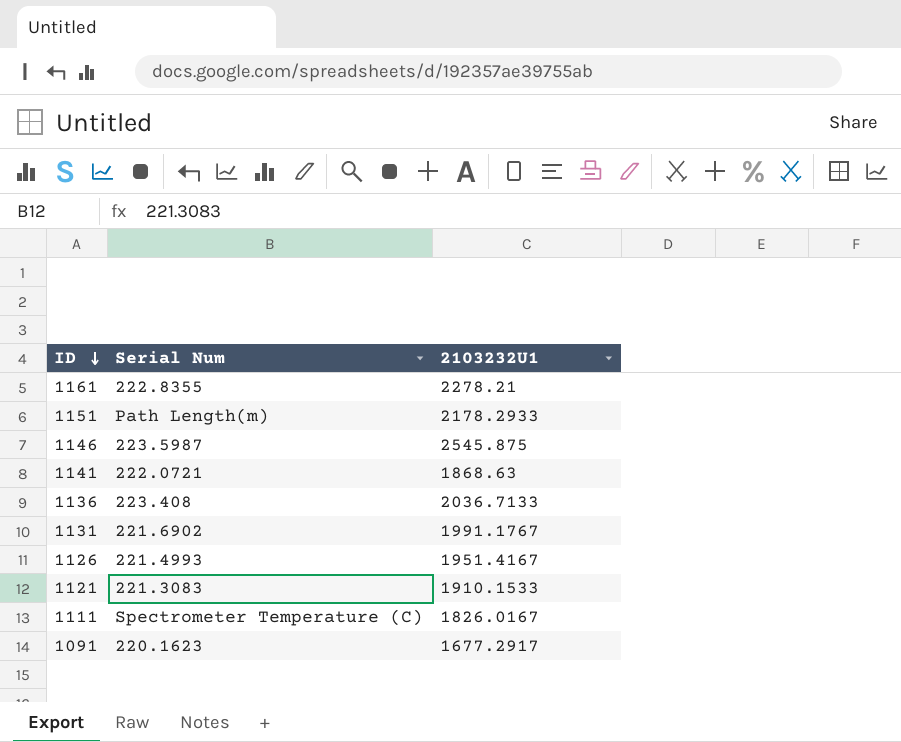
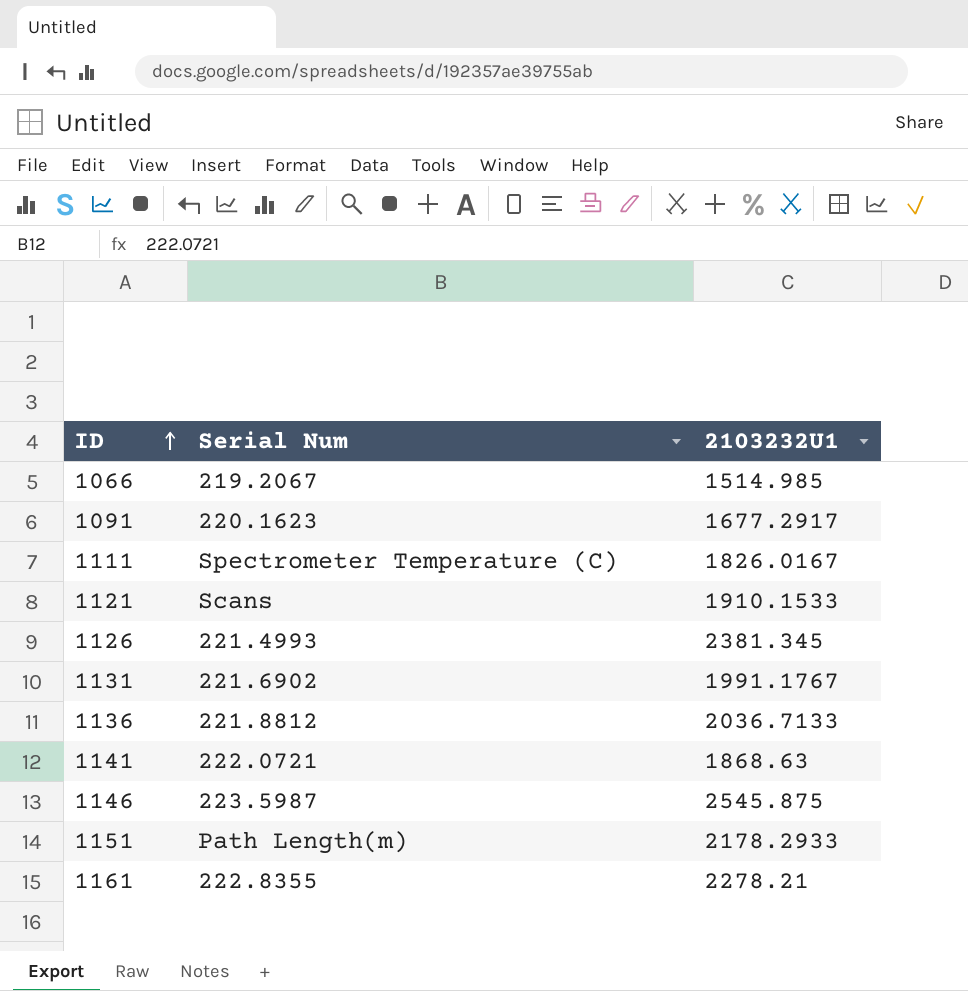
row order: ID descending -> ID ascending
row 1066: none -> 219.2067 | 1514.985
1121 | Serial Num: 221.3083 -> Scans
1126 | 2103232U1: 1951.4167 -> 2381.345
1136 | Serial Num: 223.408 -> 221.8812

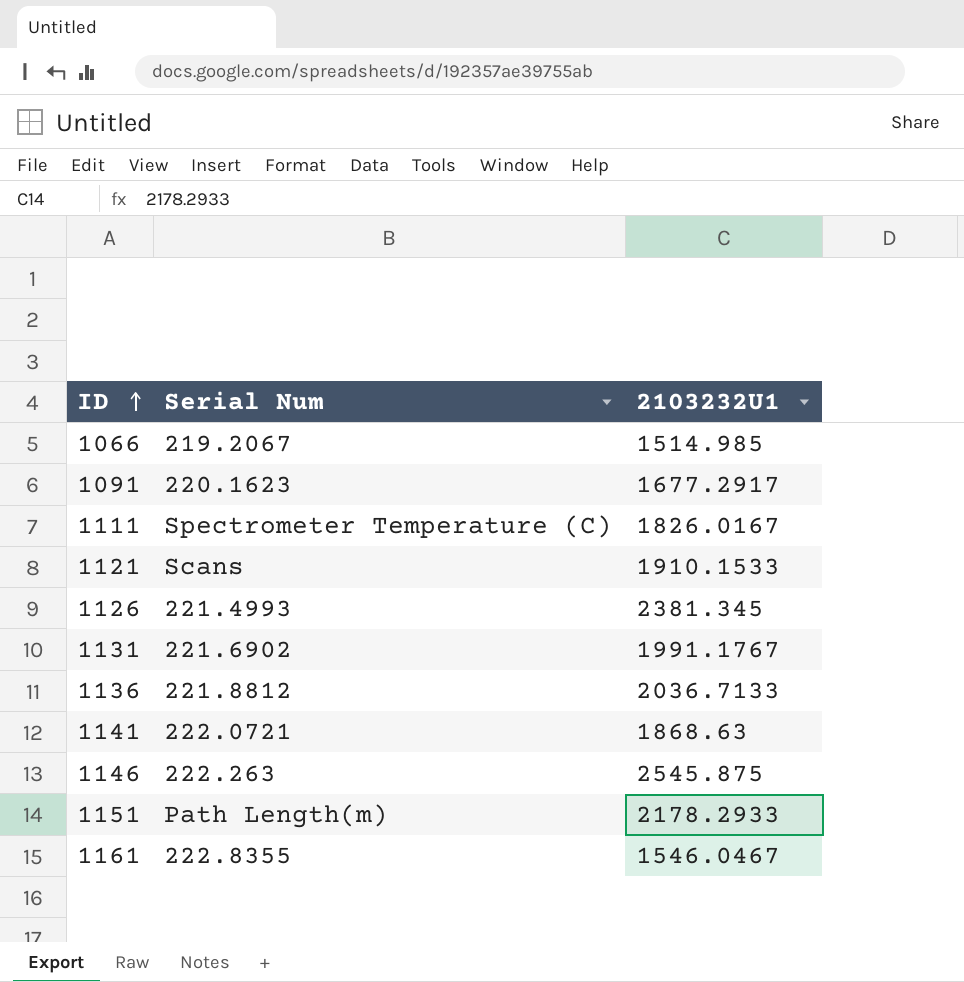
1146 | Serial Num: 223.5987 -> 222.263
1161 | 2103232U1: 2278.21 -> 1546.0467

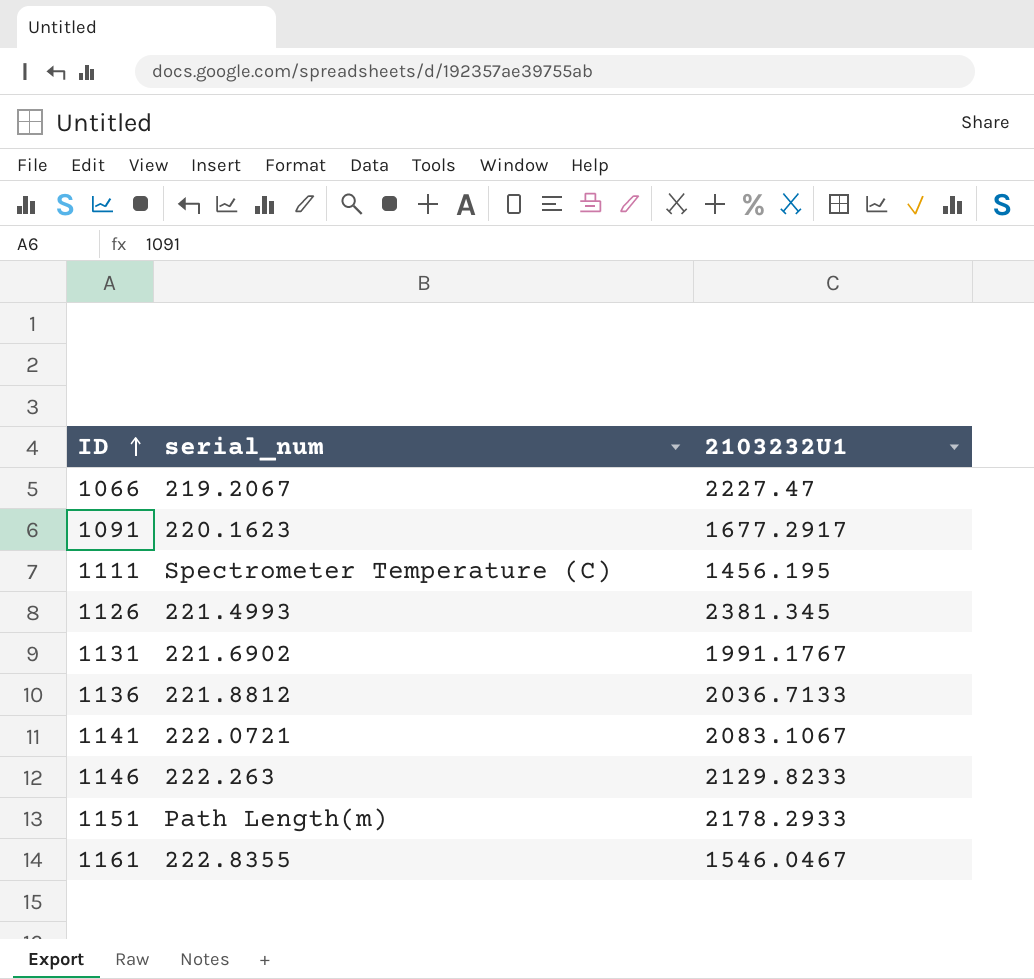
column name: Serial Num -> serial_num
row 1121: Scans | 1910.1533 -> none
1066 | 2103232U1: 1514.985 -> 2227.47
1111 | 2103232U1: 1826.0167 -> 1456.195
1141 | 2103232U1: 1868.63 -> 2083.1067
1146 | 2103232U1: 2545.875 -> 2129.8233

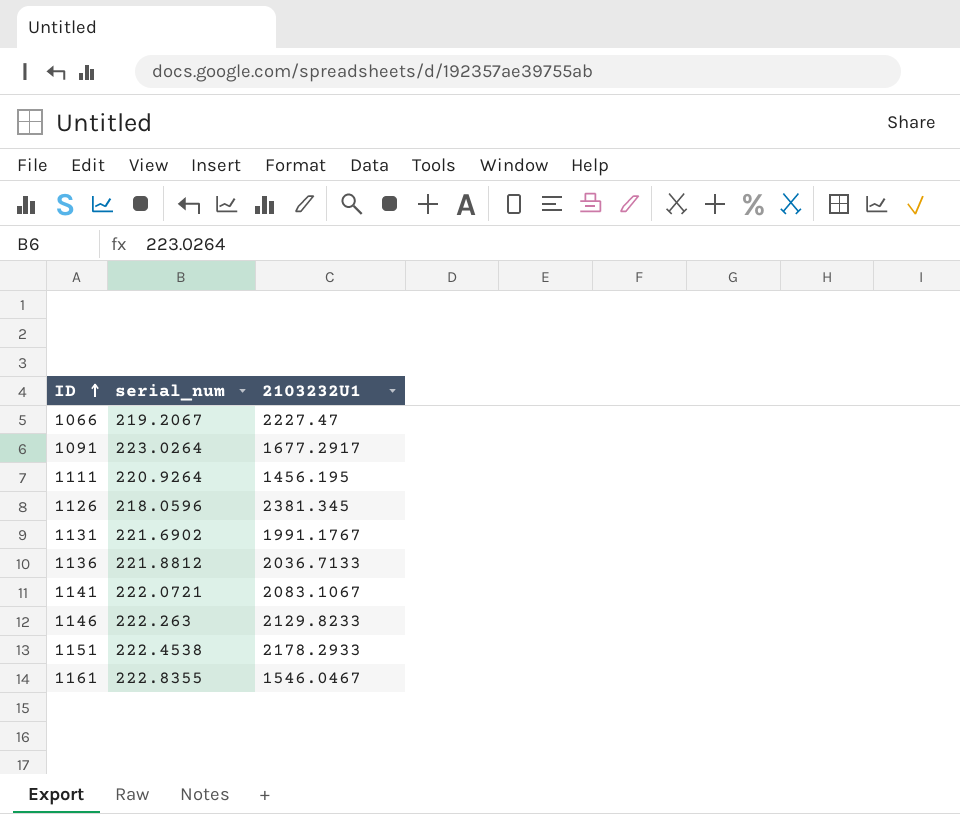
1091 | serial_num: 220.1623 -> 223.0264
1111 | serial_num: Spectrometer Temperature (C) -> 220.9264
1126 | serial_num: 221.4993 -> 218.0596
1151 | serial_num: Path Length(m) -> 222.4538

